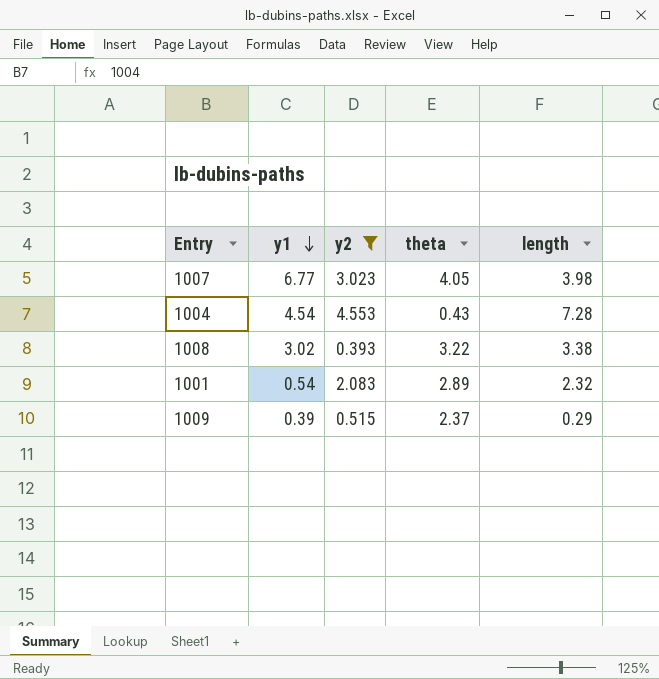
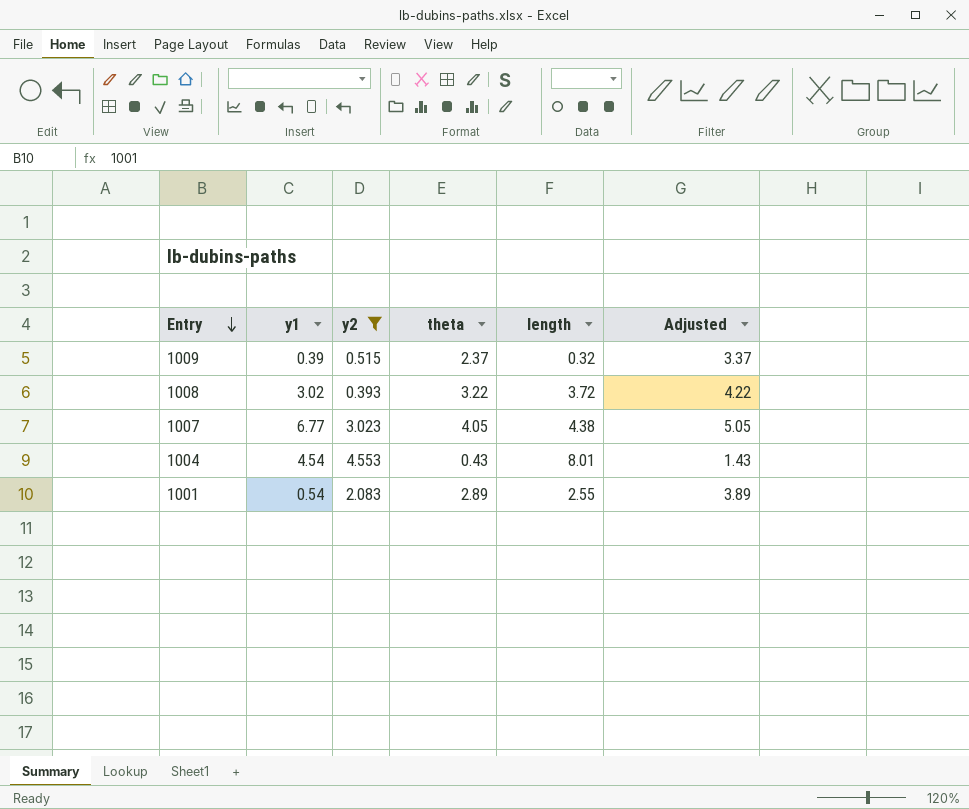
row order: y1 descending -> Entry descending
column Adjusted | formula: none -> [theta] + 1
1009 | length: 0.29 -> 0.32
1008 | length: 3.38 -> 3.72
1007 | length: 3.98 -> 4.38
1004 | length: 7.28 -> 8.01
1001 | length: 2.32 -> 2.55

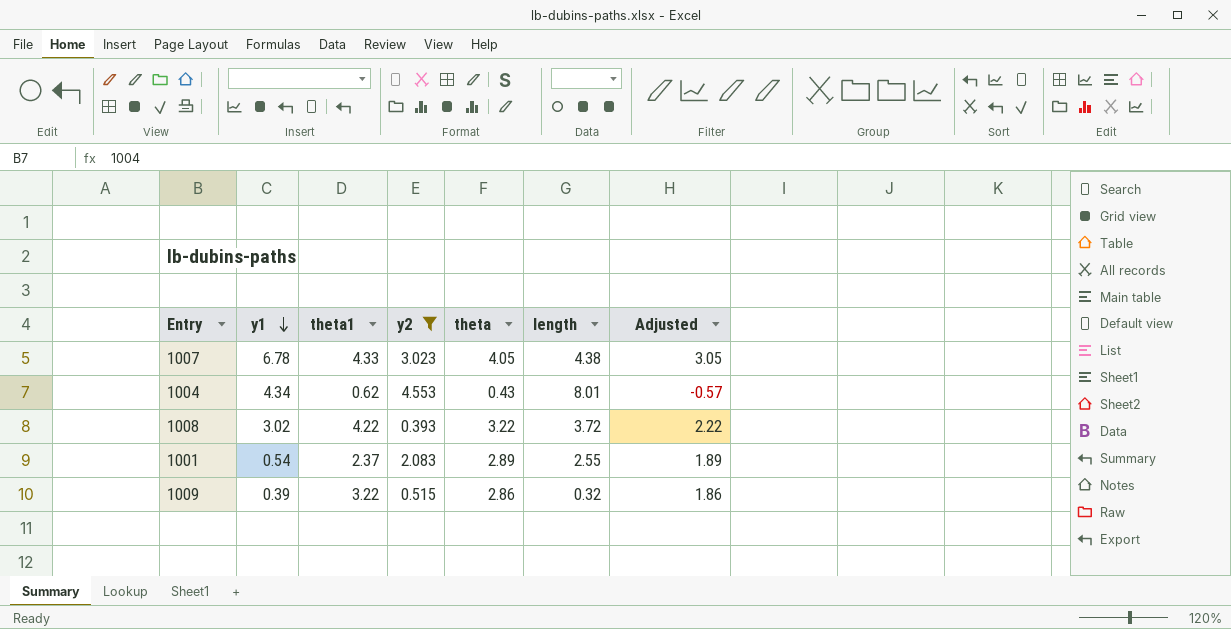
row order: Entry descending -> y1 descending
column theta1 | position: none -> 3
column Adjusted | formula: [theta] + 1 -> [theta] - 1
1007 | y1: 6.77 -> 6.78
1004 | y1: 4.54 -> 4.34
1009 | theta: 2.37 -> 2.86

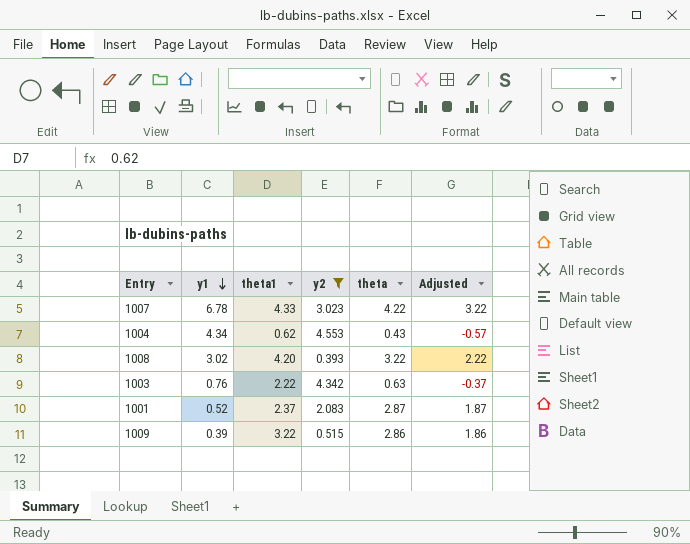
column length | position: 6 -> none
1007 | theta: 4.05 -> 4.22
1007 | Adjusted: 3.05 -> 3.22
1008 | theta1: 4.22 -> 4.20
row 1003: none -> 0.76 | 2.22 | 4.342 | 0.63 | -0.37
1001 | y1: 0.54 -> 0.52
1001 | theta: 2.89 -> 2.87
1001 | Adjusted: 1.89 -> 1.87

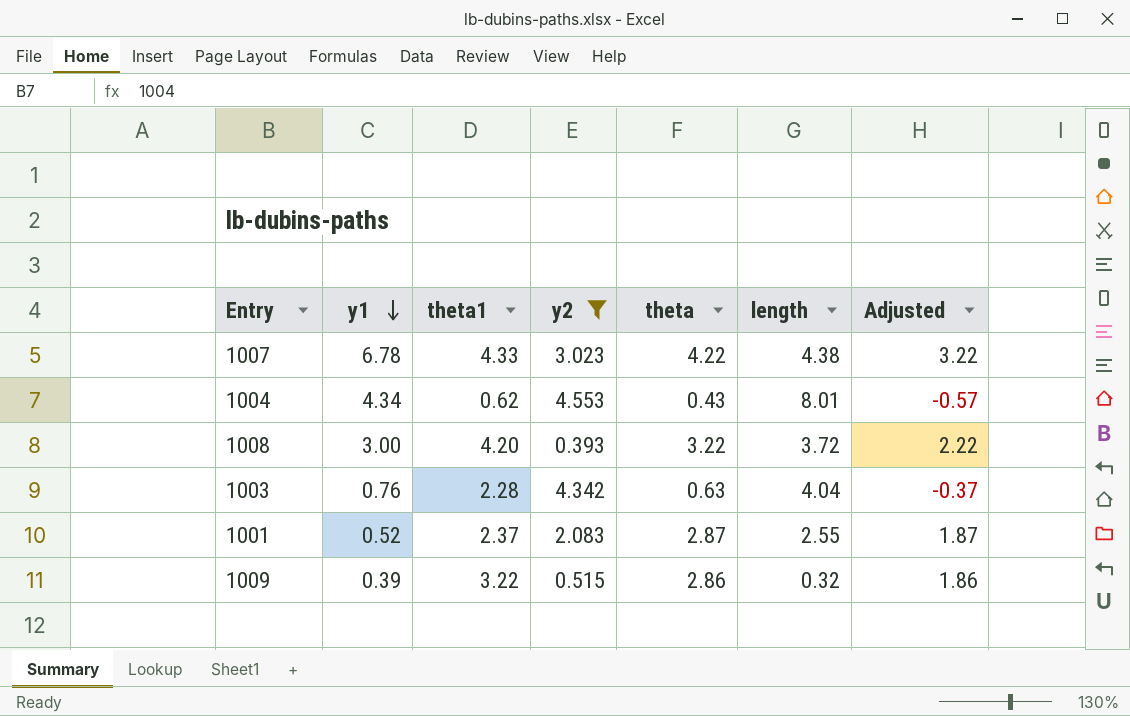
column length | position: none -> 6
1008 | y1: 3.02 -> 3.00
1003 | theta1: 2.22 -> 2.28

